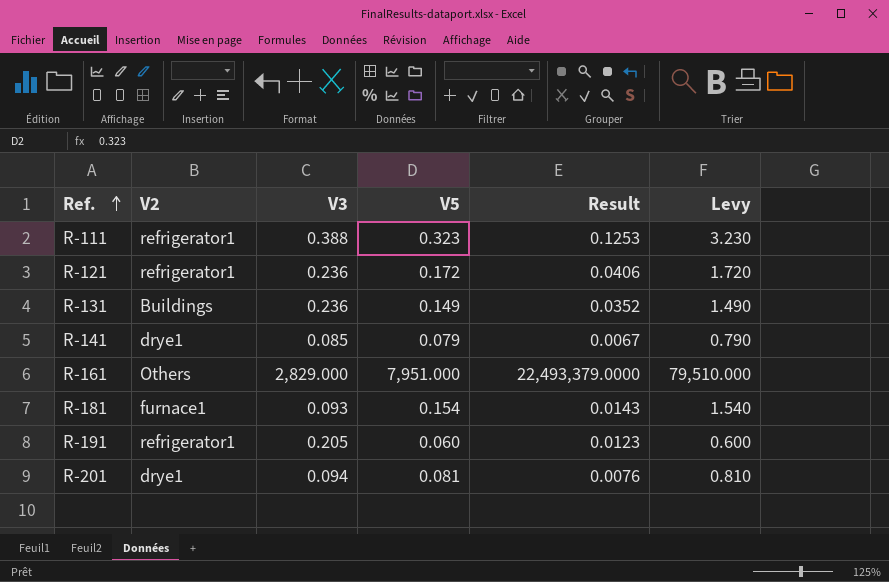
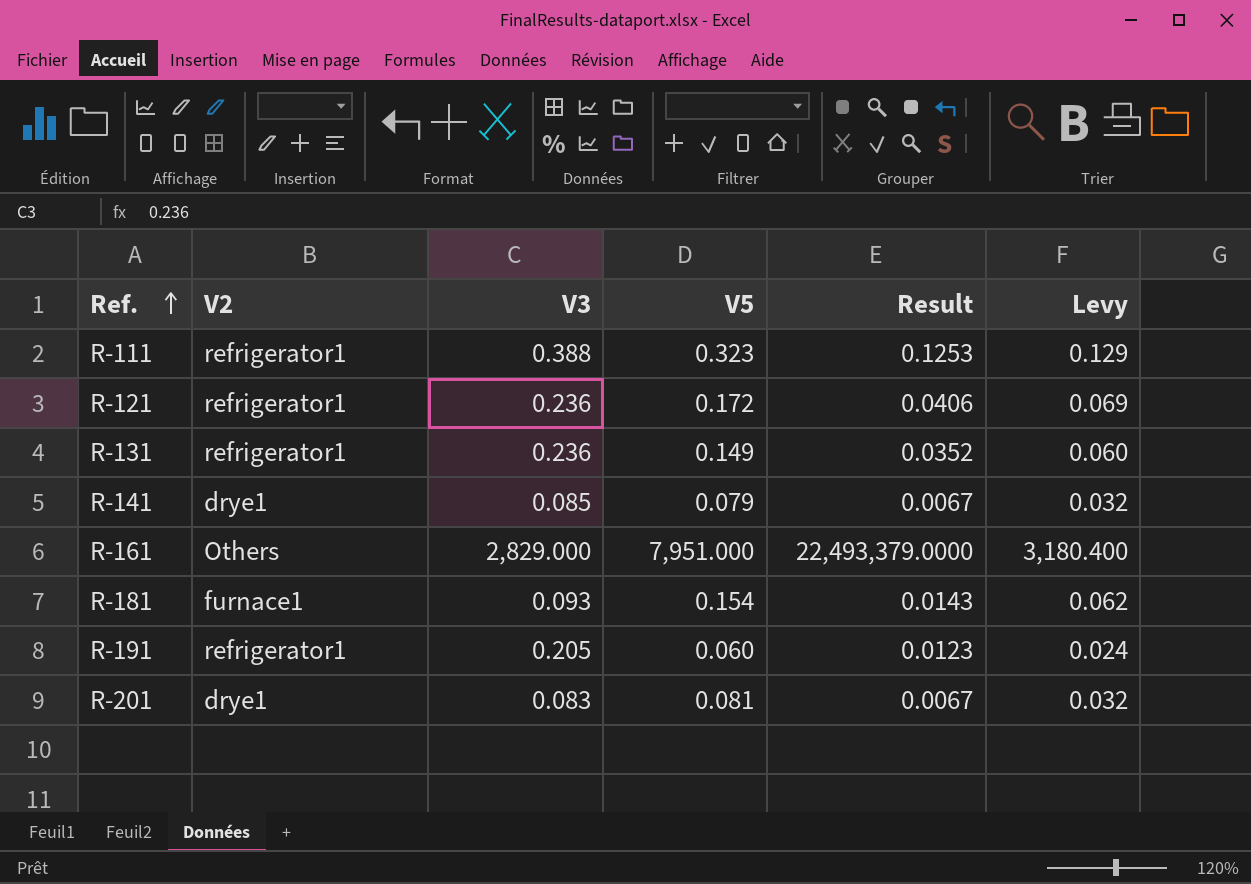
column Levy | formula: [V5] * 10 -> [V5] * 0.4
R-131 | V2: Buildings -> refrigerator1
R-201 | V3: 0.094 -> 0.083
R-201 | Result: 0.0076 -> 0.0067

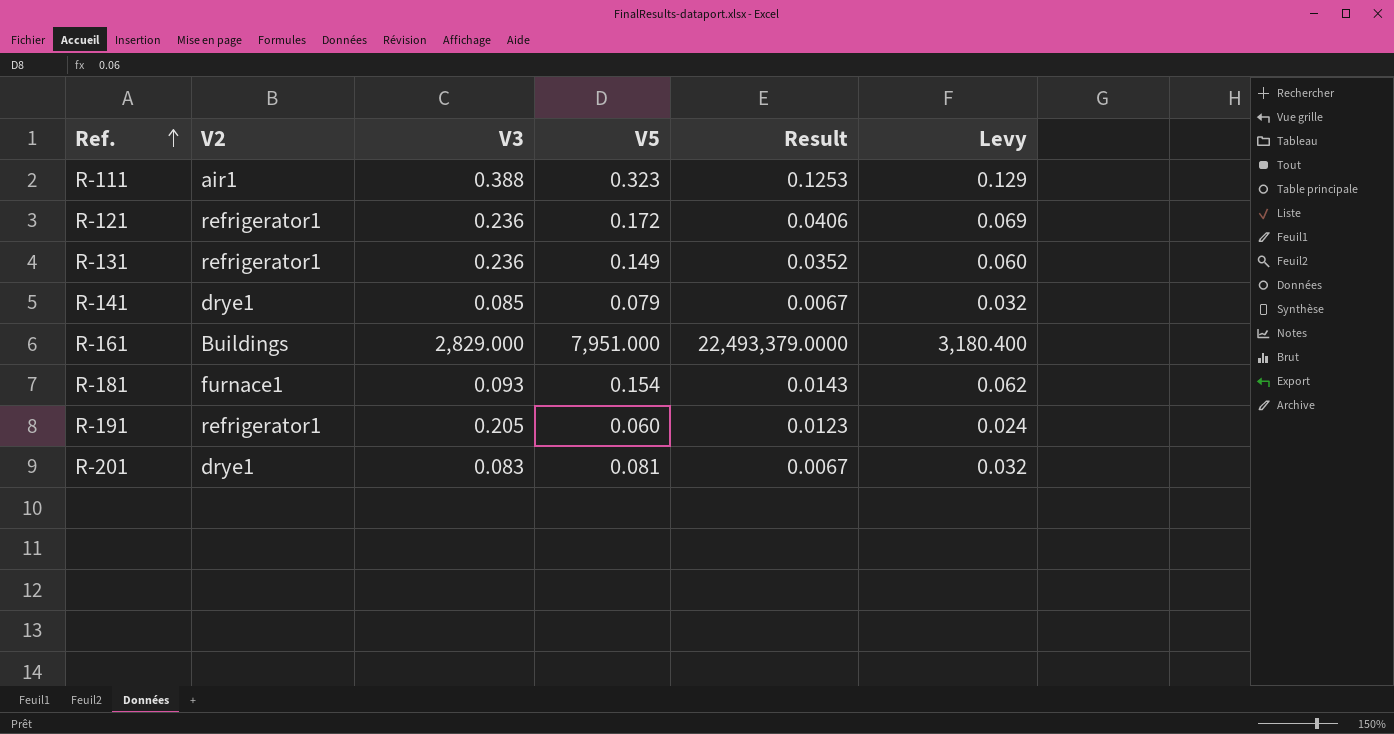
R-111 | V2: refrigerator1 -> air1
R-161 | V2: Others -> Buildings

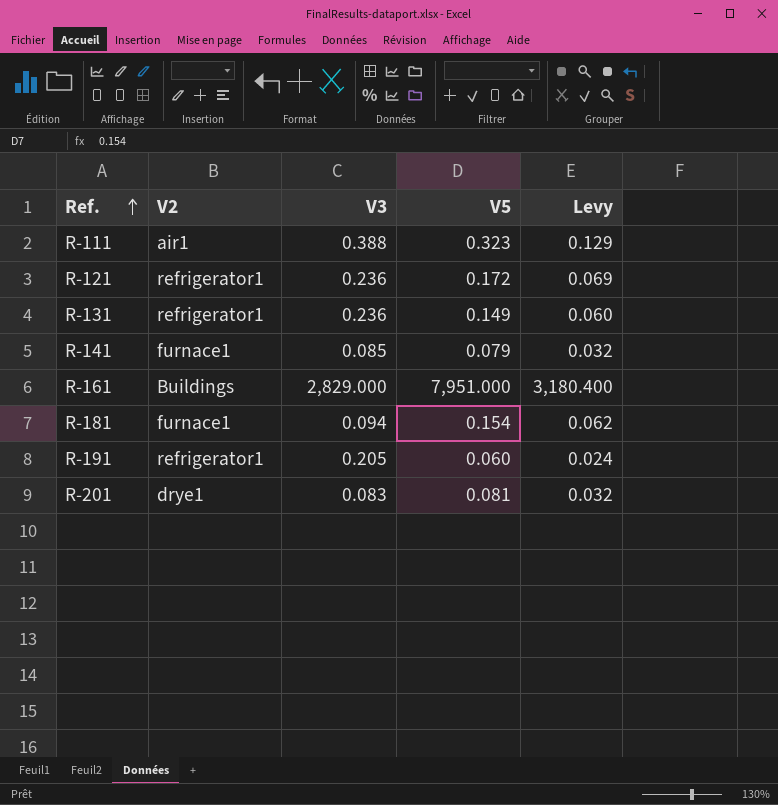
column Result | formula: [V3] * [V5] -> none
R-141 | V2: drye1 -> furnace1
R-181 | V3: 0.093 -> 0.094

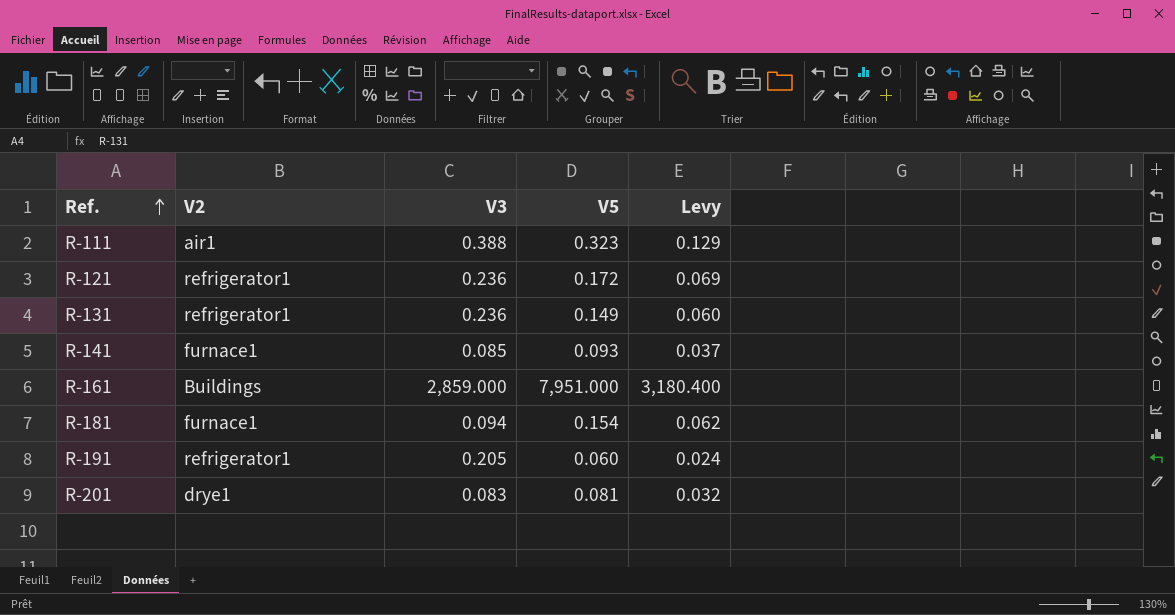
R-141 | V5: 0.079 -> 0.093
R-141 | Levy: 0.032 -> 0.037
R-161 | V3: 2,829.000 -> 2,859.000

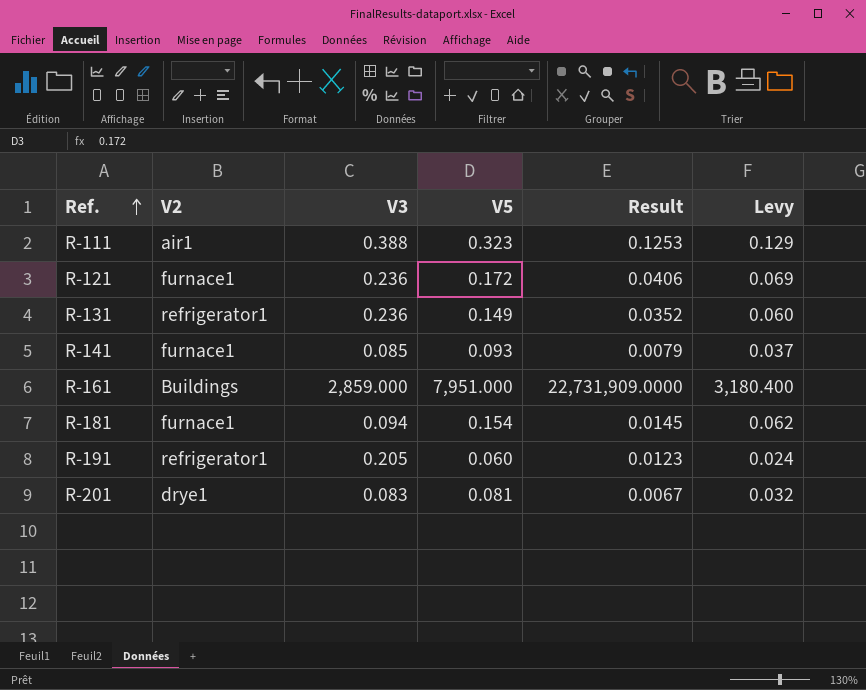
column Result | formula: none -> [V3] * [V5]
R-121 | V2: refrigerator1 -> furnace1

